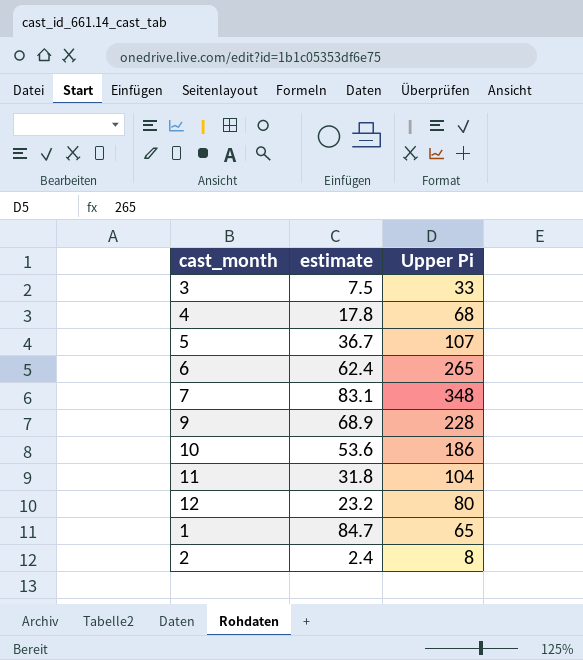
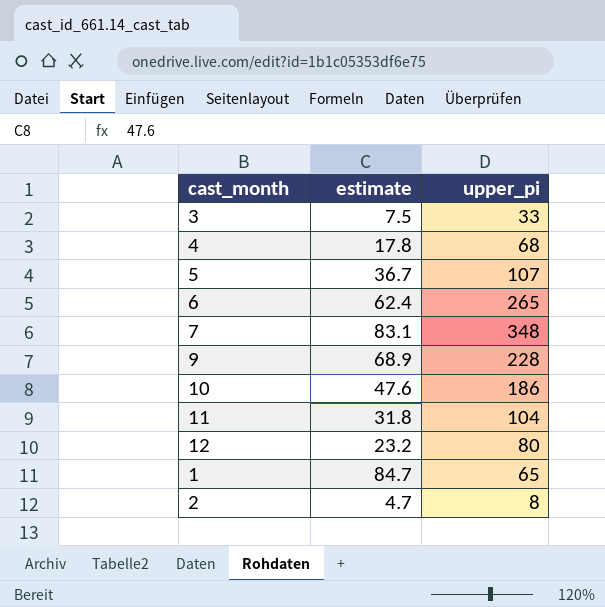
column name: Upper Pi -> upper_pi
10 | estimate: 53.6 -> 47.6
2 | estimate: 2.4 -> 4.7

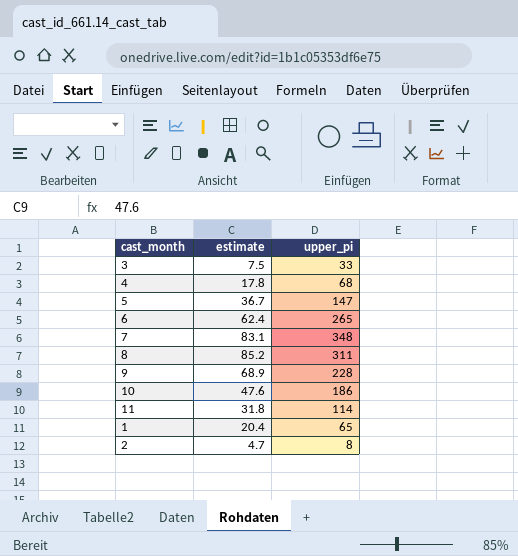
row 12: 23.2 | 80 -> none
5 | upper_pi: 107 -> 147
row 8: none -> 85.2 | 311
11 | upper_pi: 104 -> 114
1 | estimate: 84.7 -> 20.4

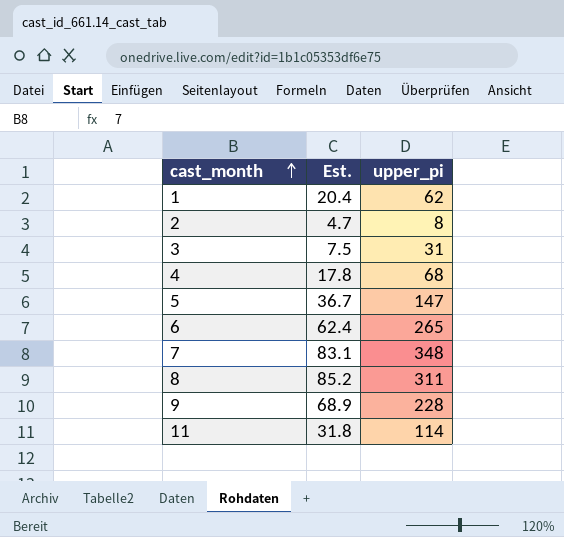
row order: none -> cast_month ascending
column name: estimate -> Est.
row 10: 47.6 | 186 -> none
1 | upper_pi: 65 -> 62
3 | upper_pi: 33 -> 31

